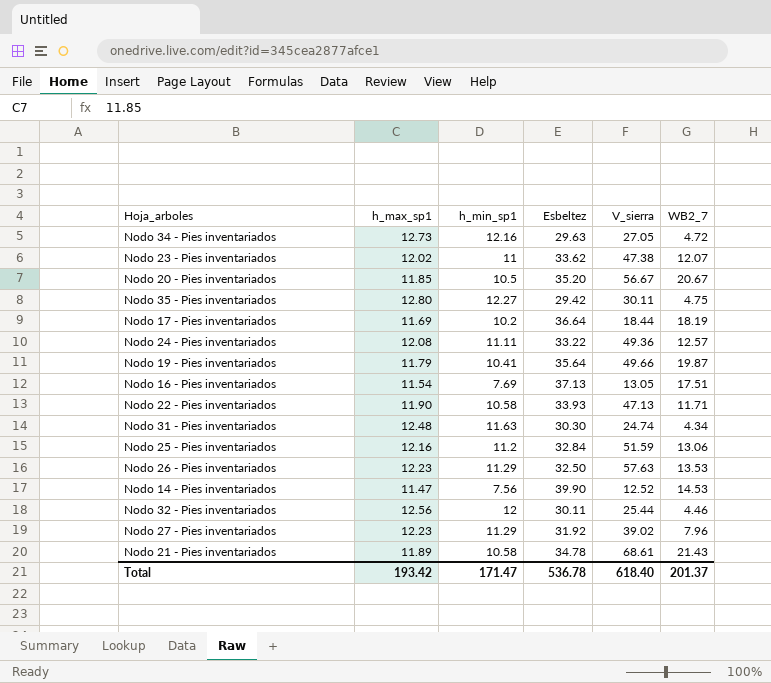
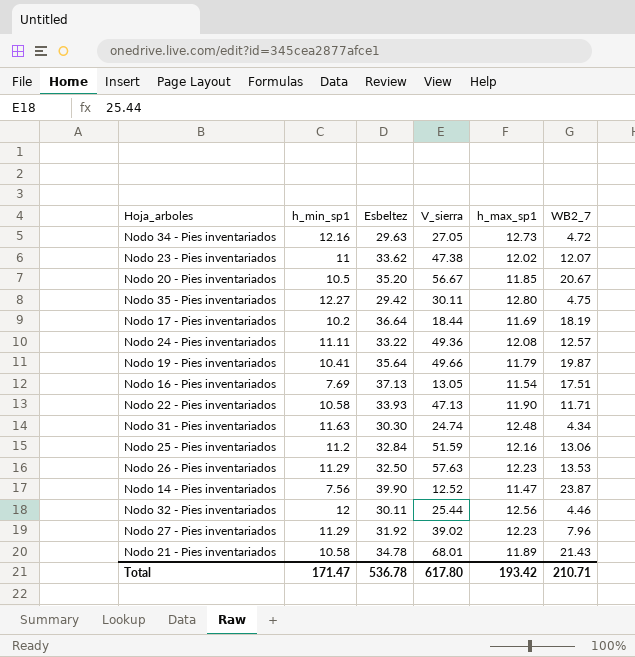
column h_max_sp1 | position: 2 -> 5
Nodo 14 - Pies inventariados | WB2_7: 14.53 -> 23.87
Nodo 21 - Pies inventariados | V_sierra: 68.61 -> 68.01
Total | V_sierra: 618.40 -> 617.80
Total | WB2_7: 201.37 -> 210.71

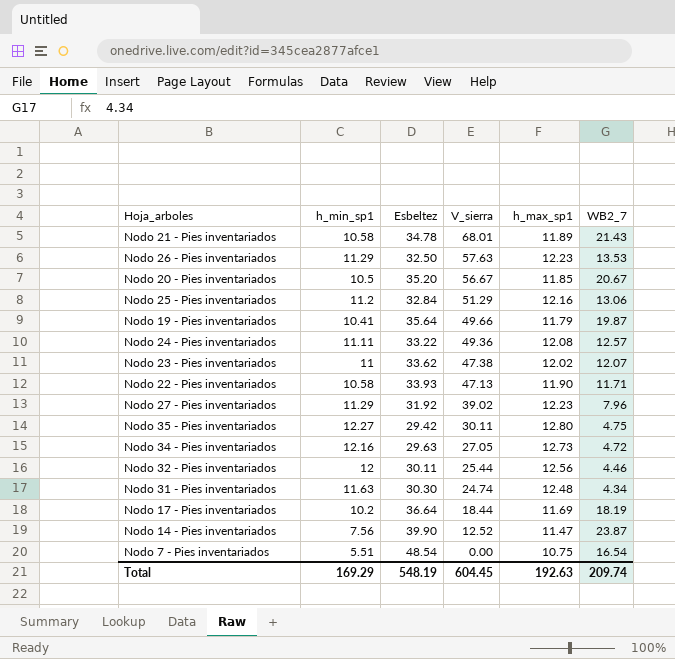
row order: none -> V_sierra descending
row Nodo 16 - Pies inventariados: 7.69 | 37.13 | 13.05 | 11.54 | 17.51 -> none
Nodo 25 - Pies inventariados | V_sierra: 51.59 -> 51.29
row Nodo 7 - Pies inventariados: none -> 5.51 | 48.54 | 0.00 | 10.75 | 16.54
Total | h_min_sp1: 171.47 -> 169.29
Total | Esbeltez: 536.78 -> 548.19
Total | V_sierra: 617.80 -> 604.45
Total | h_max_sp1: 193.42 -> 192.63
Total | WB2_7: 210.71 -> 209.74

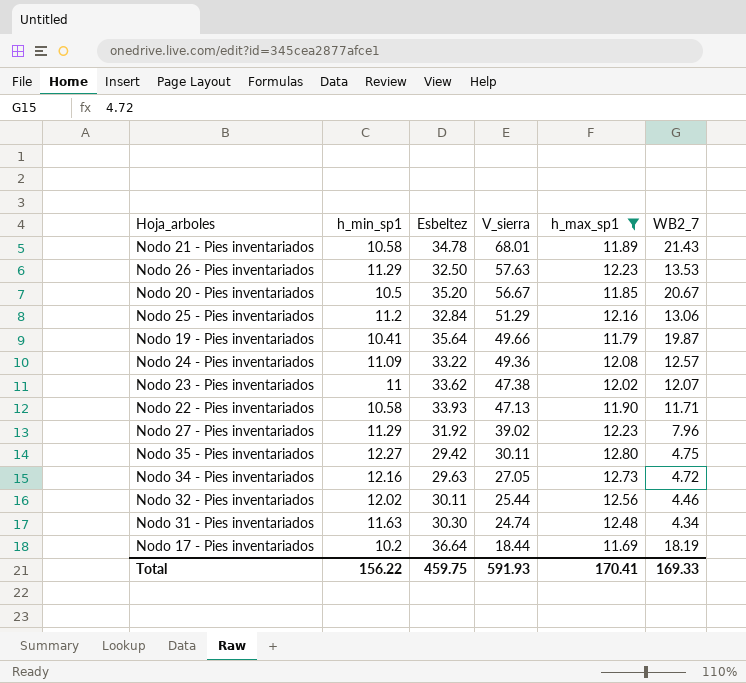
filter: none -> h_max_sp1 >= 11.69
Nodo 24 - Pies inventariados | h_min_sp1: 11.11 -> 11.09
Nodo 32 - Pies inventariados | h_min_sp1: 12 -> 12.02
Total | h_min_sp1: 169.29 -> 156.22
Total | Esbeltez: 548.19 -> 459.75
Total | V_sierra: 604.45 -> 591.93
Total | h_max_sp1: 192.63 -> 170.41
Total | WB2_7: 209.74 -> 169.33

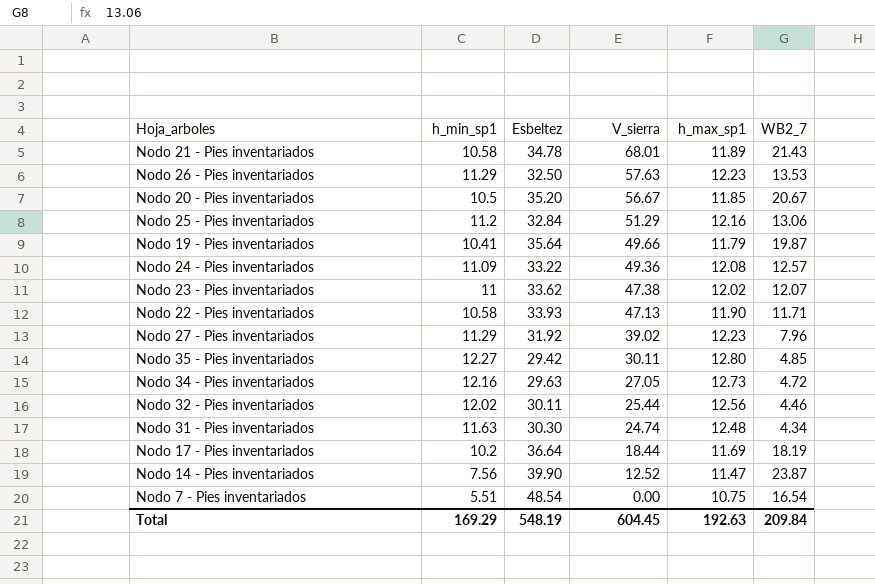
filter: h_max_sp1 >= 11.69 -> none
Nodo 35 - Pies inventariados | WB2_7: 4.75 -> 4.85
Total | h_min_sp1: 156.22 -> 169.29
Total | Esbeltez: 459.75 -> 548.19
Total | V_sierra: 591.93 -> 604.45
Total | h_max_sp1: 170.41 -> 192.63
Total | WB2_7: 169.33 -> 209.84

